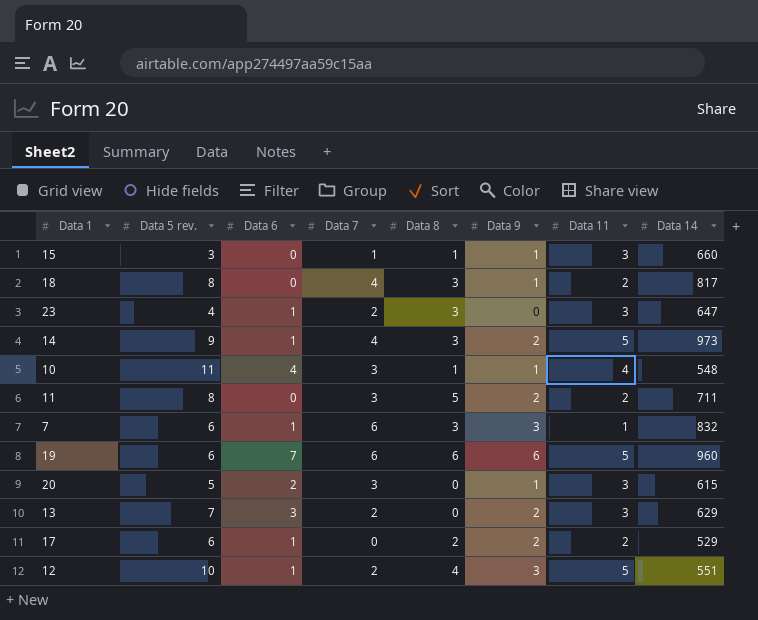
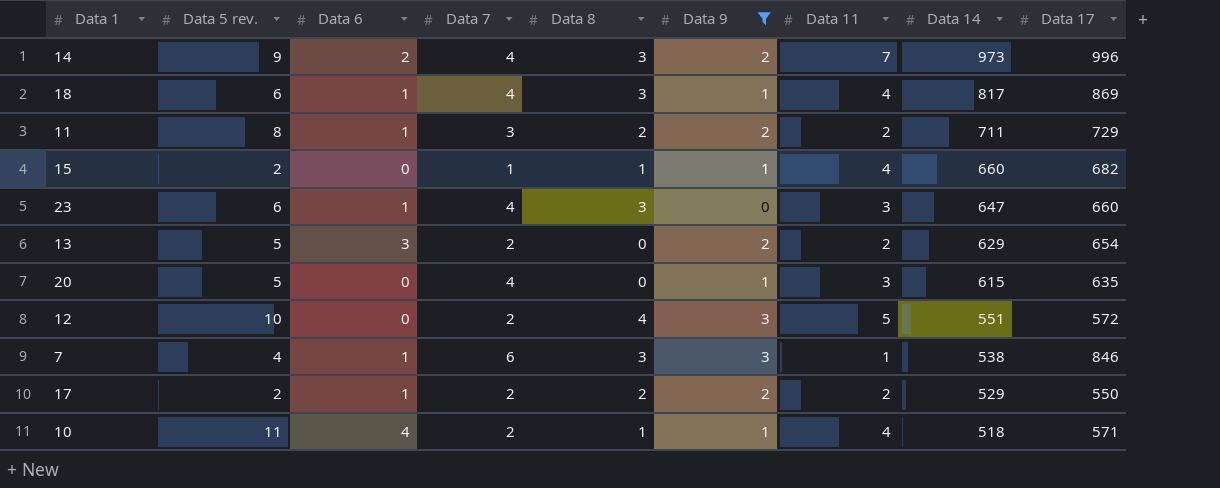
filter: none -> Data 9 != 6
row order: none -> Data 14 descending
column Data 17 | position: none -> 9
14 | Data 6: 1 -> 2
14 | Data 11: 5 -> 7
18 | Data 5 rev.: 8 -> 6
18 | Data 6: 0 -> 1
18 | Data 11: 2 -> 4
11 | Data 6: 0 -> 1
11 | Data 8: 5 -> 2
15 | Data 5 rev.: 3 -> 2
15 | Data 11: 3 -> 4
23 | Data 5 rev.: 4 -> 6
23 | Data 7: 2 -> 4
13 | Data 5 rev.: 7 -> 5
13 | Data 11: 3 -> 2
20 | Data 6: 2 -> 0
20 | Data 7: 3 -> 4
12 | Data 6: 1 -> 0
7 | Data 5 rev.: 6 -> 4
7 | Data 14: 832 -> 538
17 | Data 5 rev.: 6 -> 2
17 | Data 7: 0 -> 2
10 | Data 7: 3 -> 2
10 | Data 14: 548 -> 518

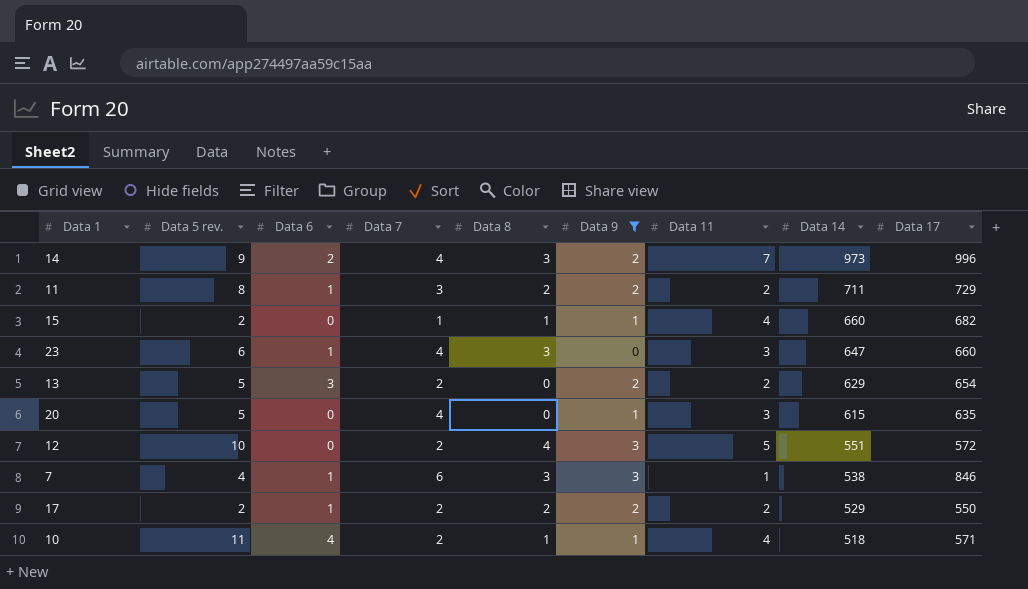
row 18: 6 | 1 | 4 | 3 | 1 | 4 | 817 | 869 -> none

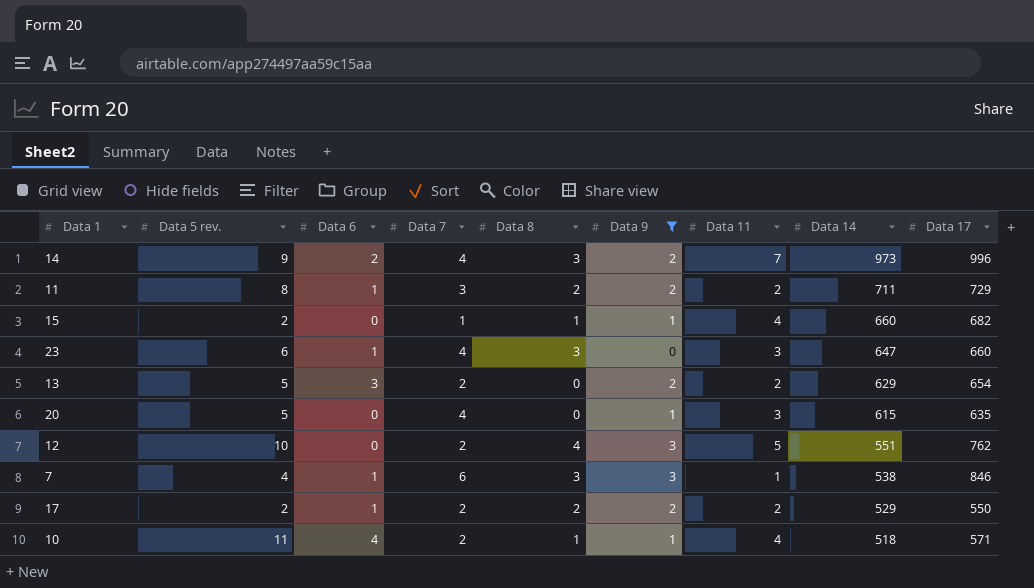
12 | Data 17: 572 -> 762

